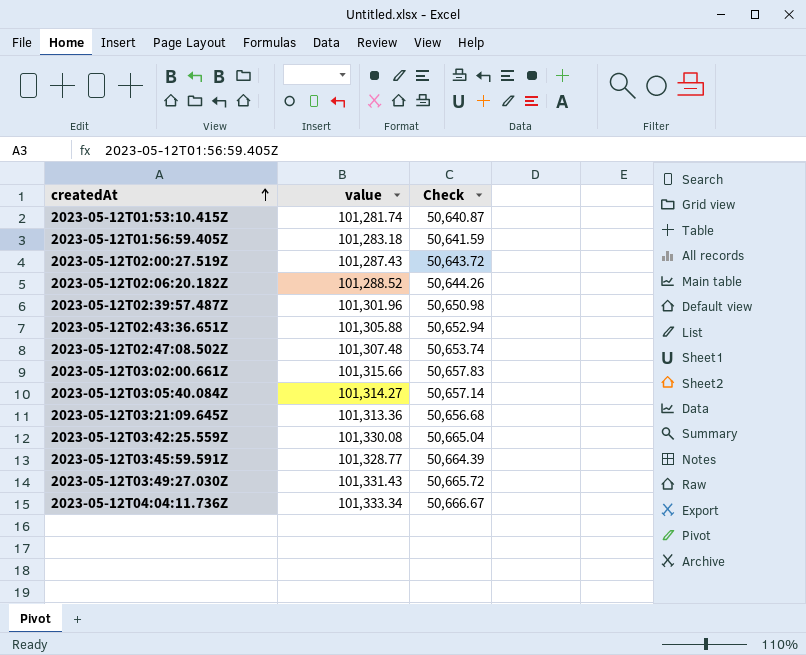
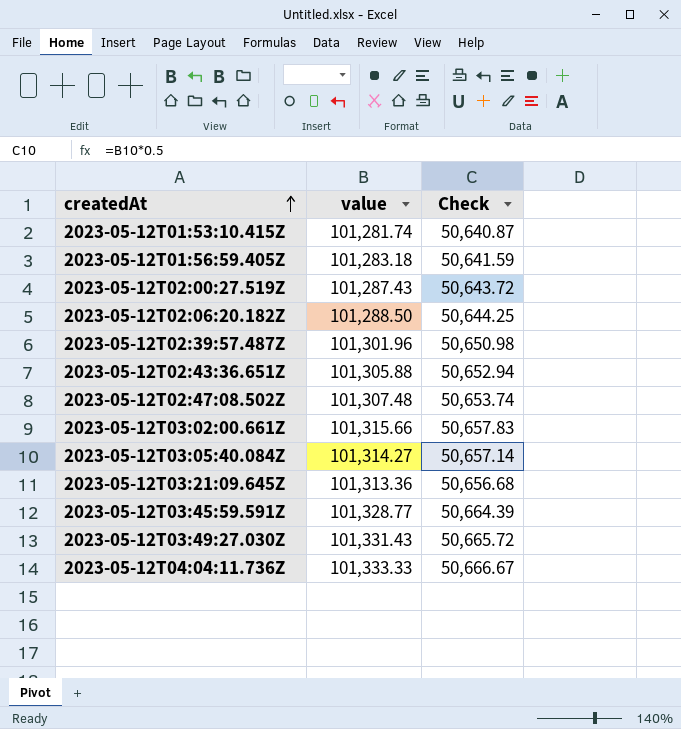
row 2023-05-12T03:42:25.559Z: 101,330.08 | 50,665.04 -> none
2023-05-12T02:06:20.182Z | value: 101,288.52 -> 101,288.50
2023-05-12T02:06:20.182Z | Check: 50,644.26 -> 50,644.25
2023-05-12T04:04:11.736Z | value: 101,333.34 -> 101,333.33

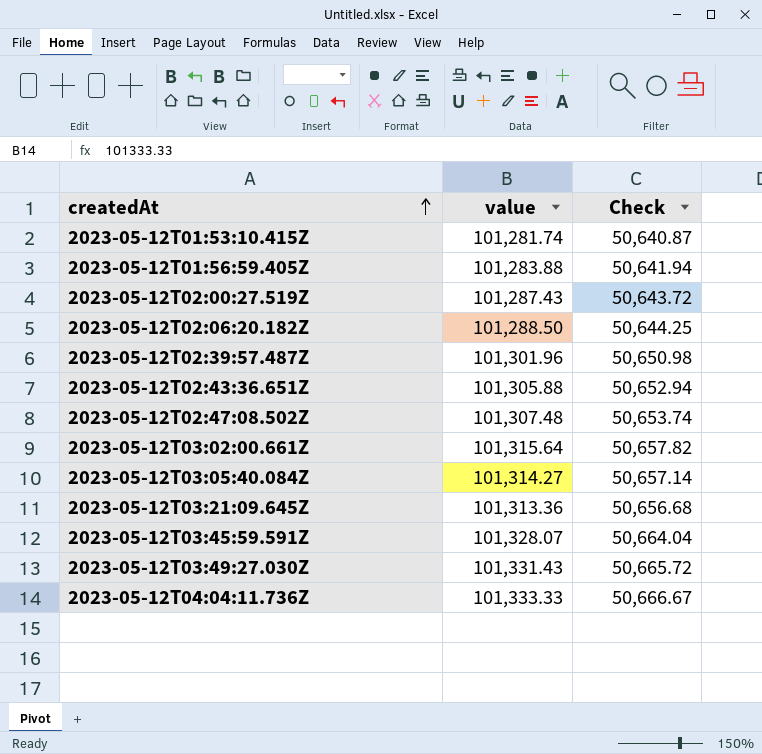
2023-05-12T01:56:59.405Z | value: 101,283.18 -> 101,283.88
2023-05-12T01:56:59.405Z | Check: 50,641.59 -> 50,641.94
2023-05-12T03:02:00.661Z | value: 101,315.66 -> 101,315.64
2023-05-12T03:02:00.661Z | Check: 50,657.83 -> 50,657.82
2023-05-12T03:45:59.591Z | value: 101,328.77 -> 101,328.07
2023-05-12T03:45:59.591Z | Check: 50,664.39 -> 50,664.04

